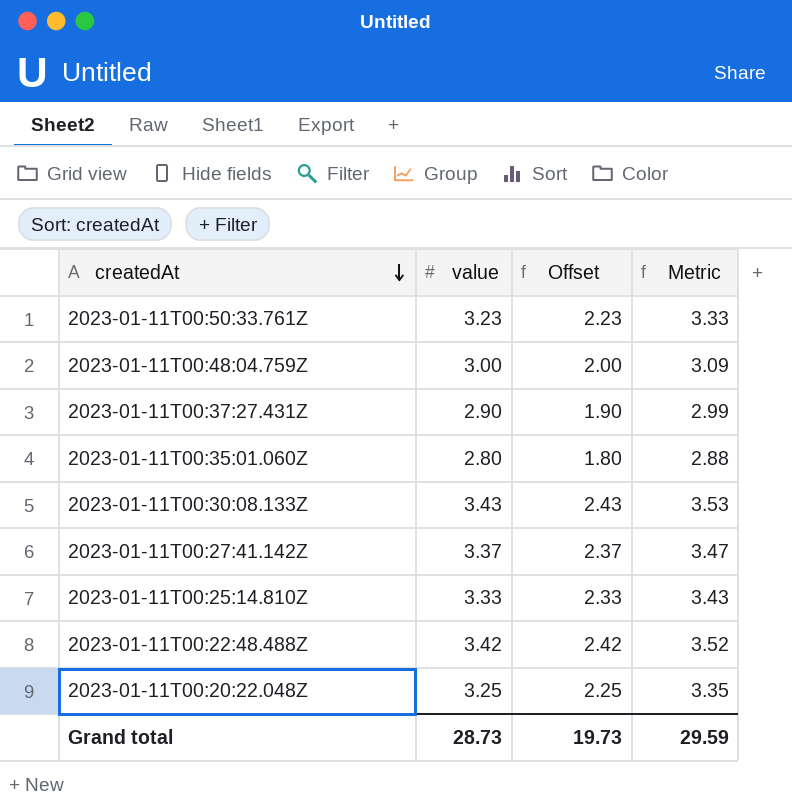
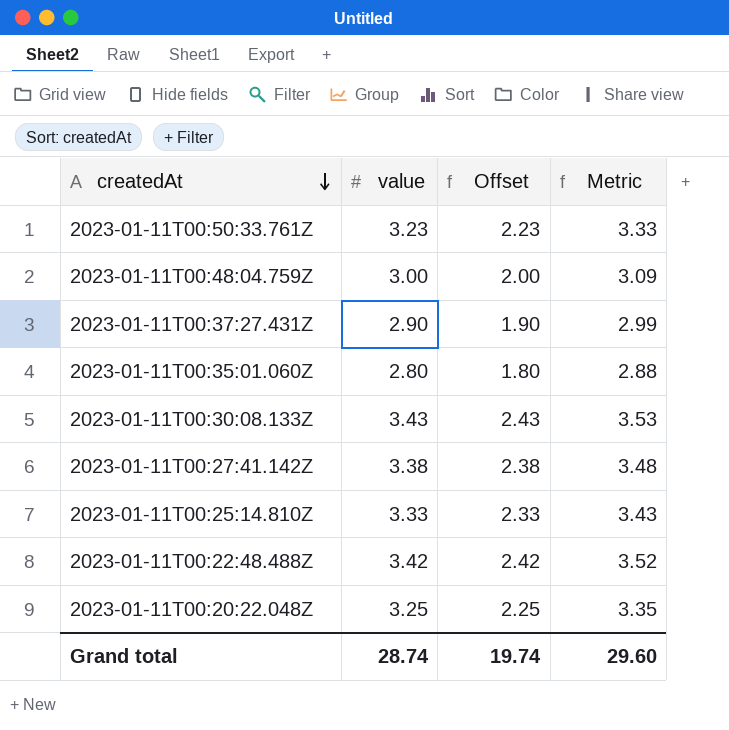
2023-01-11T00:27:41.142Z | value: 3.37 -> 3.38
2023-01-11T00:27:41.142Z | Offset: 2.37 -> 2.38
2023-01-11T00:27:41.142Z | Metric: 3.47 -> 3.48
Grand total | value: 28.73 -> 28.74
Grand total | Offset: 19.73 -> 19.74
Grand total | Metric: 29.59 -> 29.60

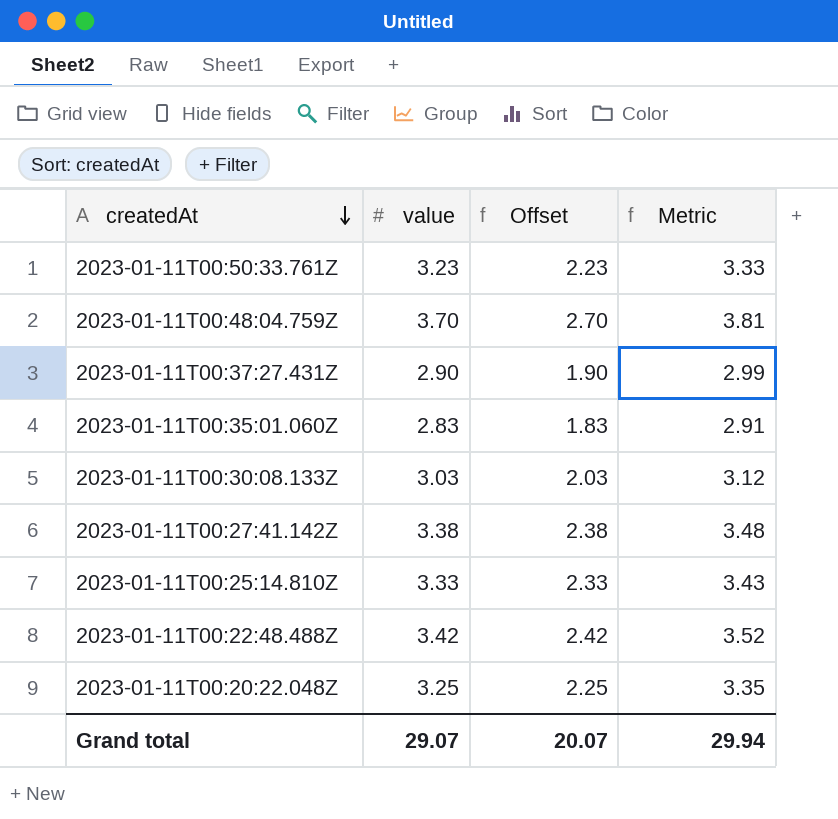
2023-01-11T00:48:04.759Z | value: 3.00 -> 3.70
2023-01-11T00:48:04.759Z | Offset: 2.00 -> 2.70
2023-01-11T00:48:04.759Z | Metric: 3.09 -> 3.81
2023-01-11T00:35:01.060Z | value: 2.80 -> 2.83
2023-01-11T00:35:01.060Z | Offset: 1.80 -> 1.83
2023-01-11T00:35:01.060Z | Metric: 2.88 -> 2.91
2023-01-11T00:30:08.133Z | value: 3.43 -> 3.03
2023-01-11T00:30:08.133Z | Offset: 2.43 -> 2.03
2023-01-11T00:30:08.133Z | Metric: 3.53 -> 3.12
Grand total | value: 28.74 -> 29.07
Grand total | Offset: 19.74 -> 20.07
Grand total | Metric: 29.60 -> 29.94

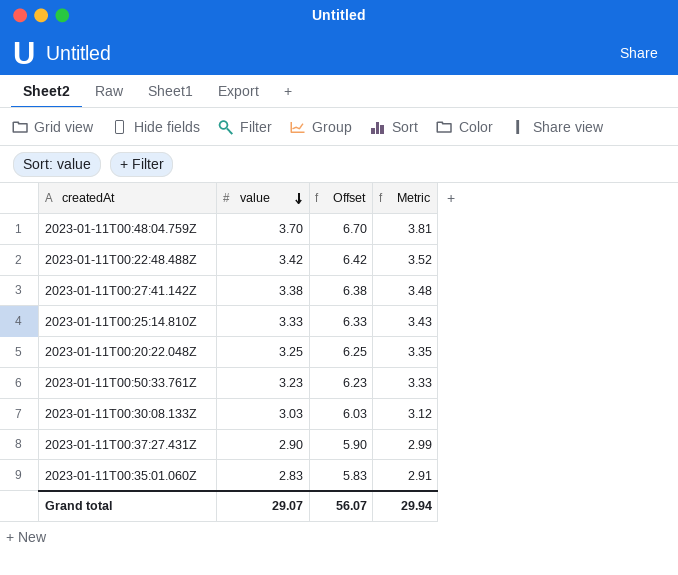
row order: createdAt descending -> value descending
column Offset | formula: [value] - 1 -> [value] + 3
Grand total | Offset: 20.07 -> 56.07

